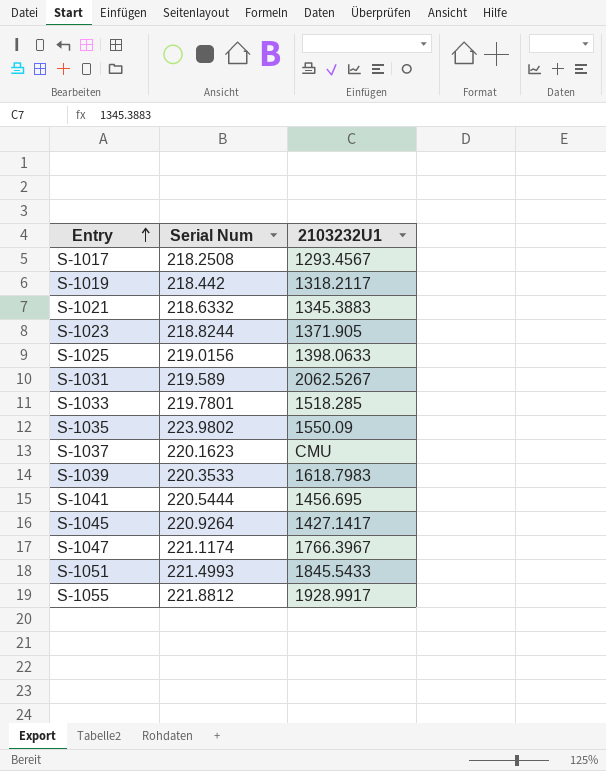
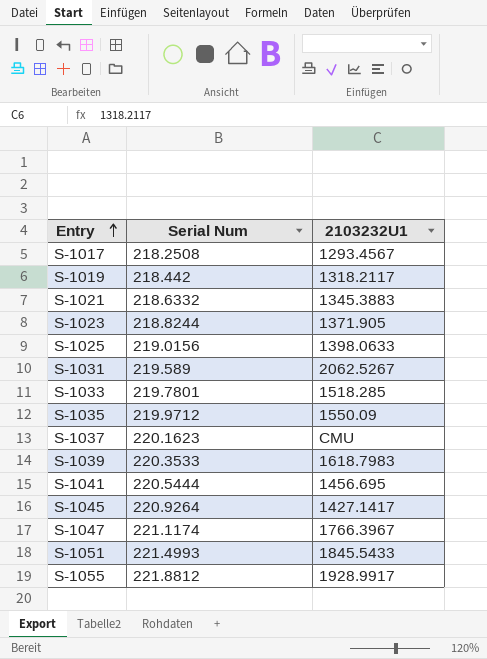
S-1035 | Serial Num: 223.9802 -> 219.9712

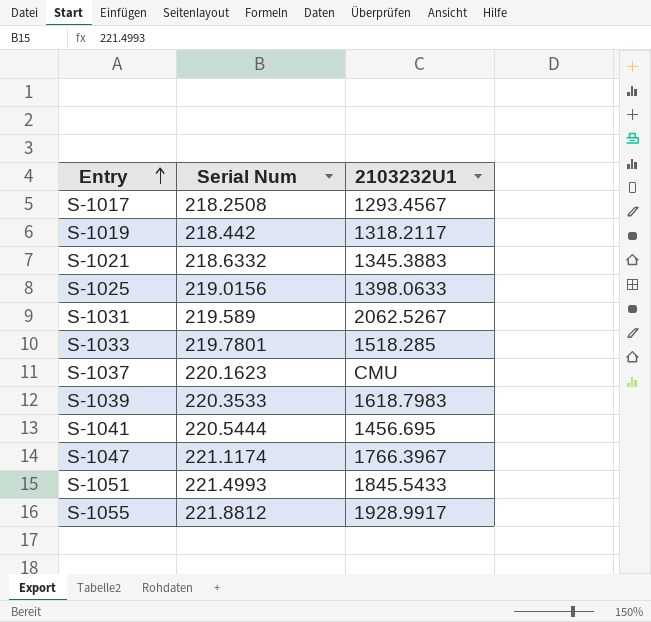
row S-1023: 218.8244 | 1371.905 -> none
row S-1035: 219.9712 | 1550.09 -> none
row S-1045: 220.9264 | 1427.1417 -> none

